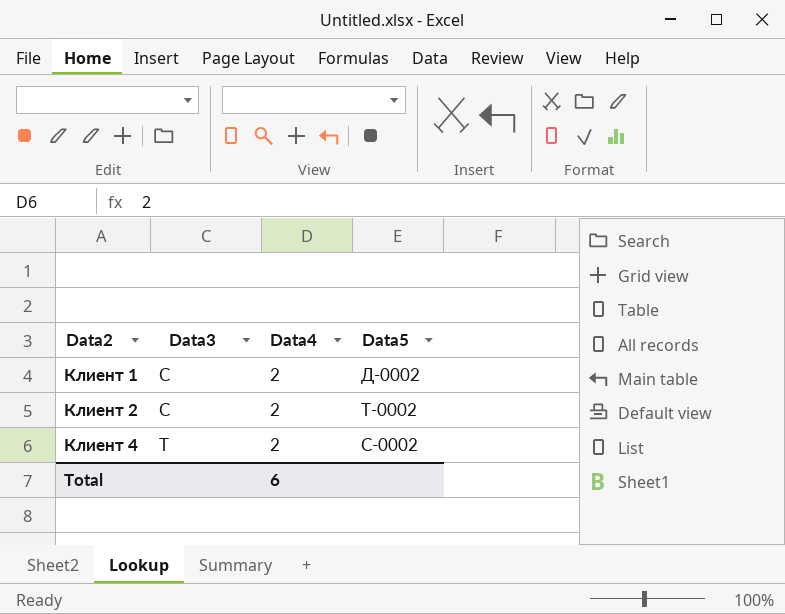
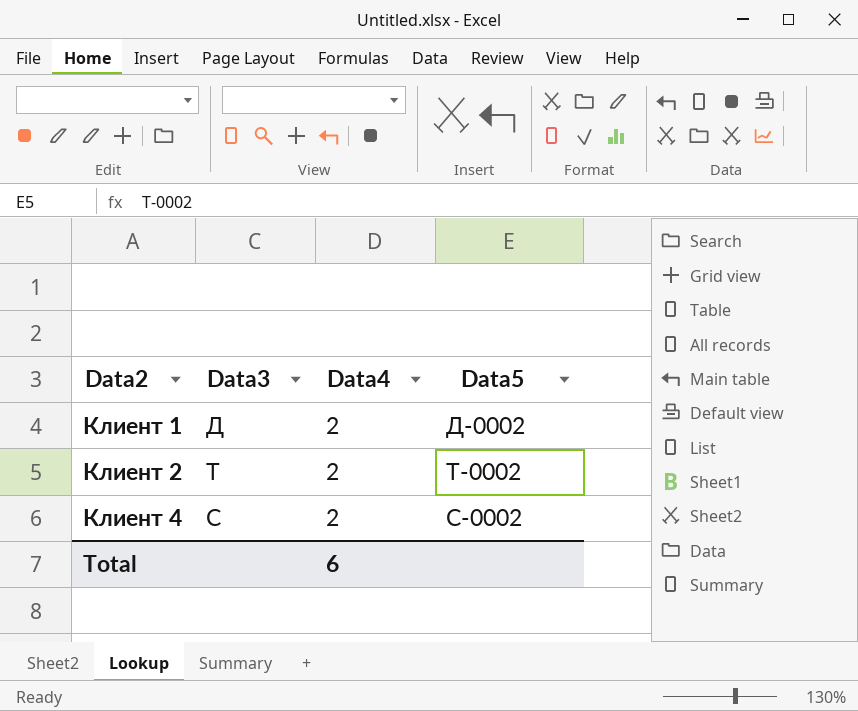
Клиент 1 | Data3: С -> Д
Клиент 2 | Data3: С -> Т
Клиент 4 | Data3: Т -> С

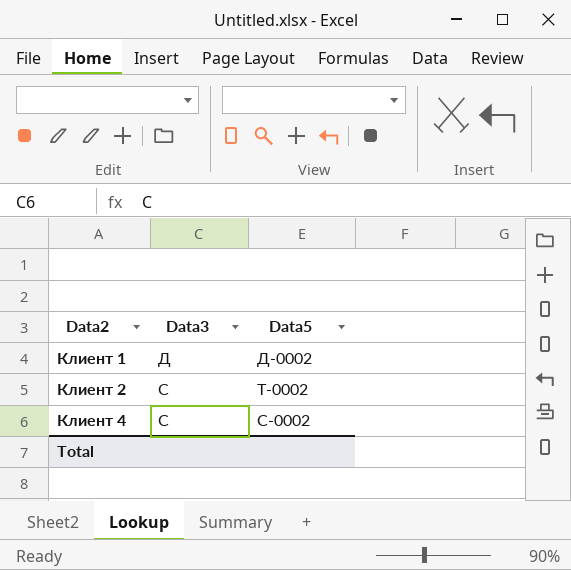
column Data4 | position: 3 -> none
Клиент 2 | Data3: Т -> С

